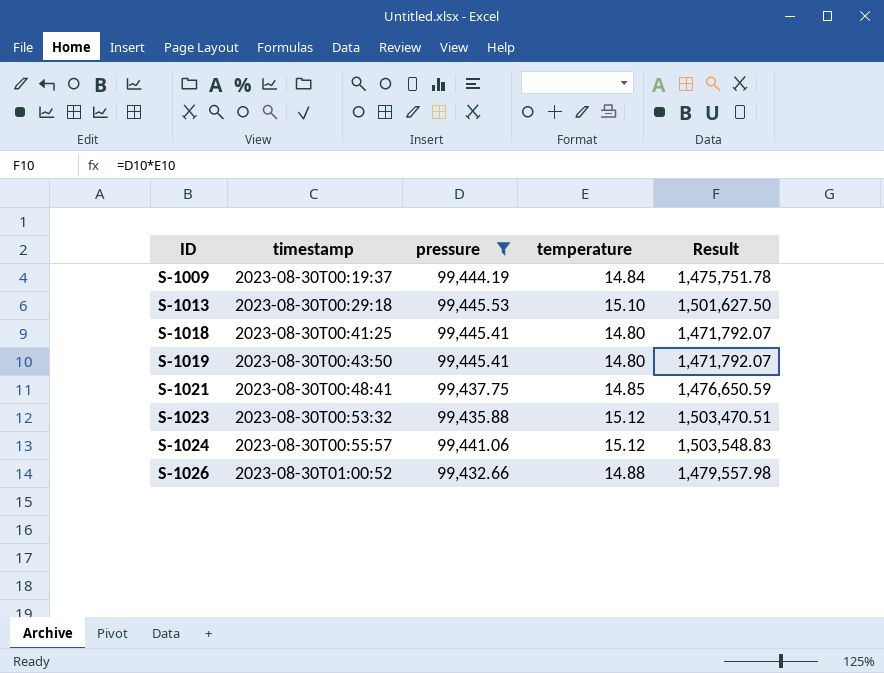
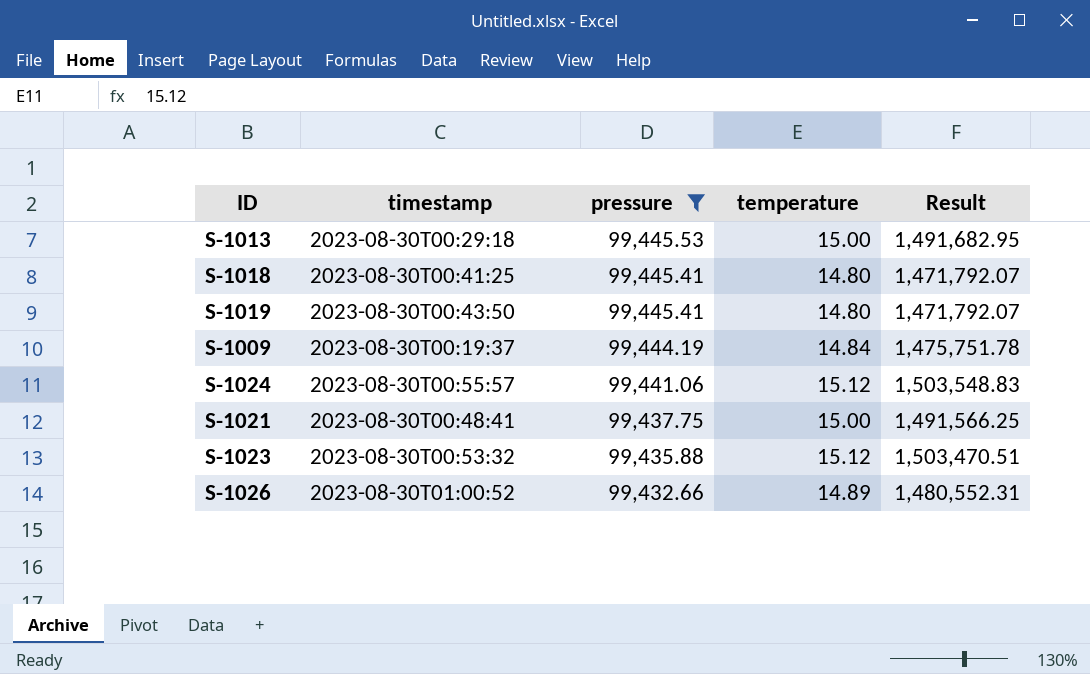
row order: ID ascending -> pressure descending
S-1013 | temperature: 15.10 -> 15.00
S-1013 | Result: 1,501,627.50 -> 1,491,682.95
S-1021 | temperature: 14.85 -> 15.00
S-1021 | Result: 1,476,650.59 -> 1,491,566.25
S-1026 | temperature: 14.88 -> 14.89
S-1026 | Result: 1,479,557.98 -> 1,480,552.31

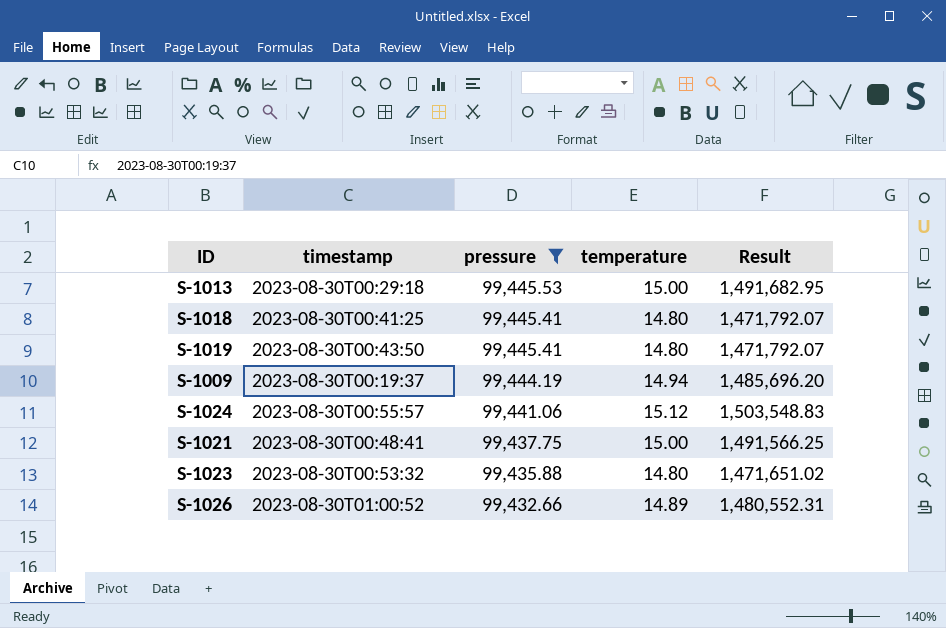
S-1009 | temperature: 14.84 -> 14.94
S-1009 | Result: 1,475,751.78 -> 1,485,696.20
S-1023 | temperature: 15.12 -> 14.80
S-1023 | Result: 1,503,470.51 -> 1,471,651.02

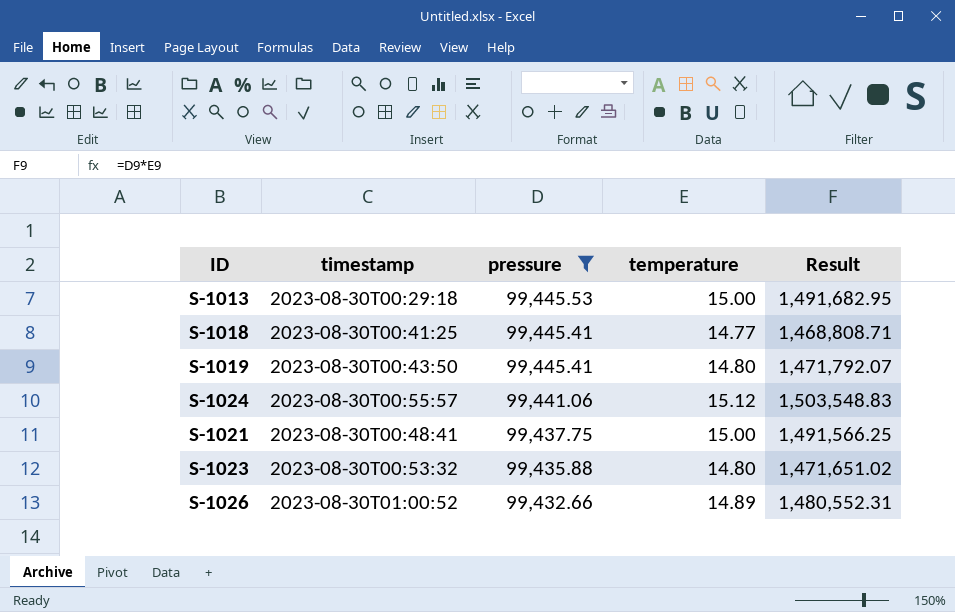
row S-1009: 2023-08-30T00:19:37 | 99,444.19 | 14.94 | 1,485,696.20 -> none
S-1018 | temperature: 14.80 -> 14.77
S-1018 | Result: 1,471,792.07 -> 1,468,808.71

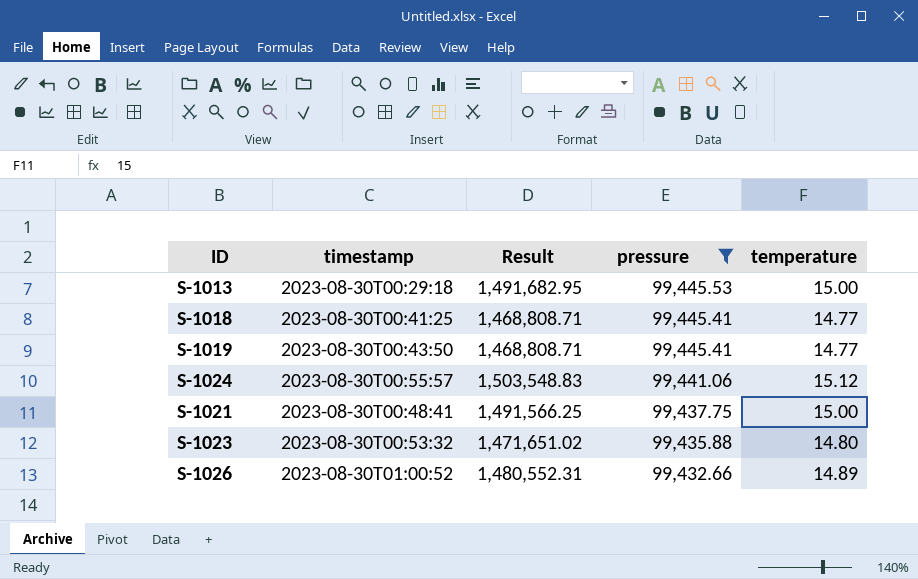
column Result | position: 5 -> 3
S-1019 | Result: 1,471,792.07 -> 1,468,808.71
S-1019 | temperature: 14.80 -> 14.77

